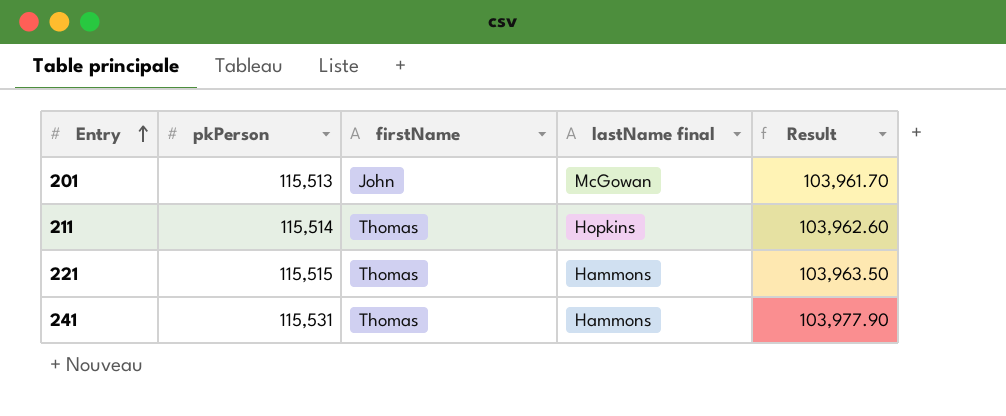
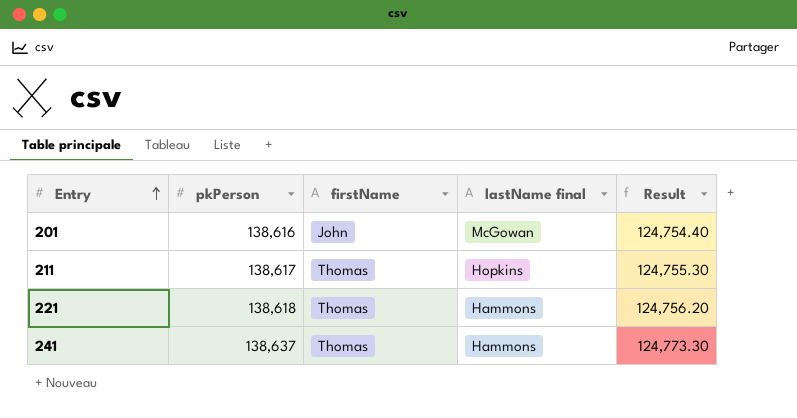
201 | pkPerson: 115,513 -> 138,616
201 | Result: 103,961.70 -> 124,754.40
211 | pkPerson: 115,514 -> 138,617
211 | Result: 103,962.60 -> 124,755.30
221 | pkPerson: 115,515 -> 138,618
221 | Result: 103,963.50 -> 124,756.20
241 | pkPerson: 115,531 -> 138,637
241 | Result: 103,977.90 -> 124,773.30

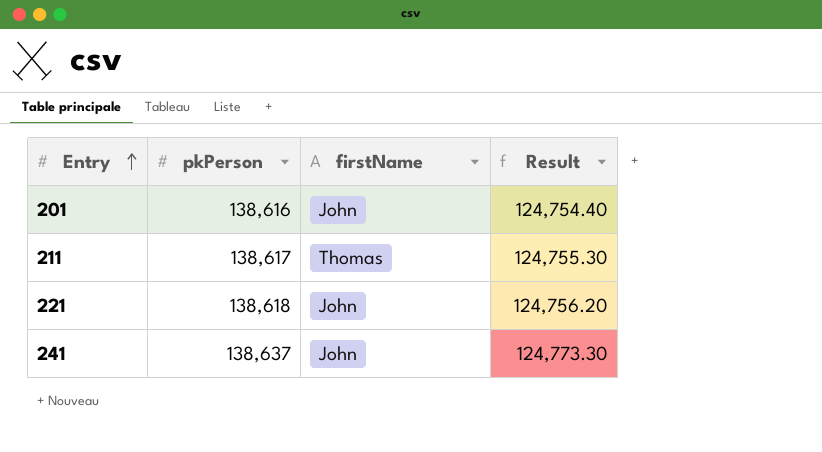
column lastName final | position: 4 -> none
221 | firstName: Thomas -> John
241 | firstName: Thomas -> John

